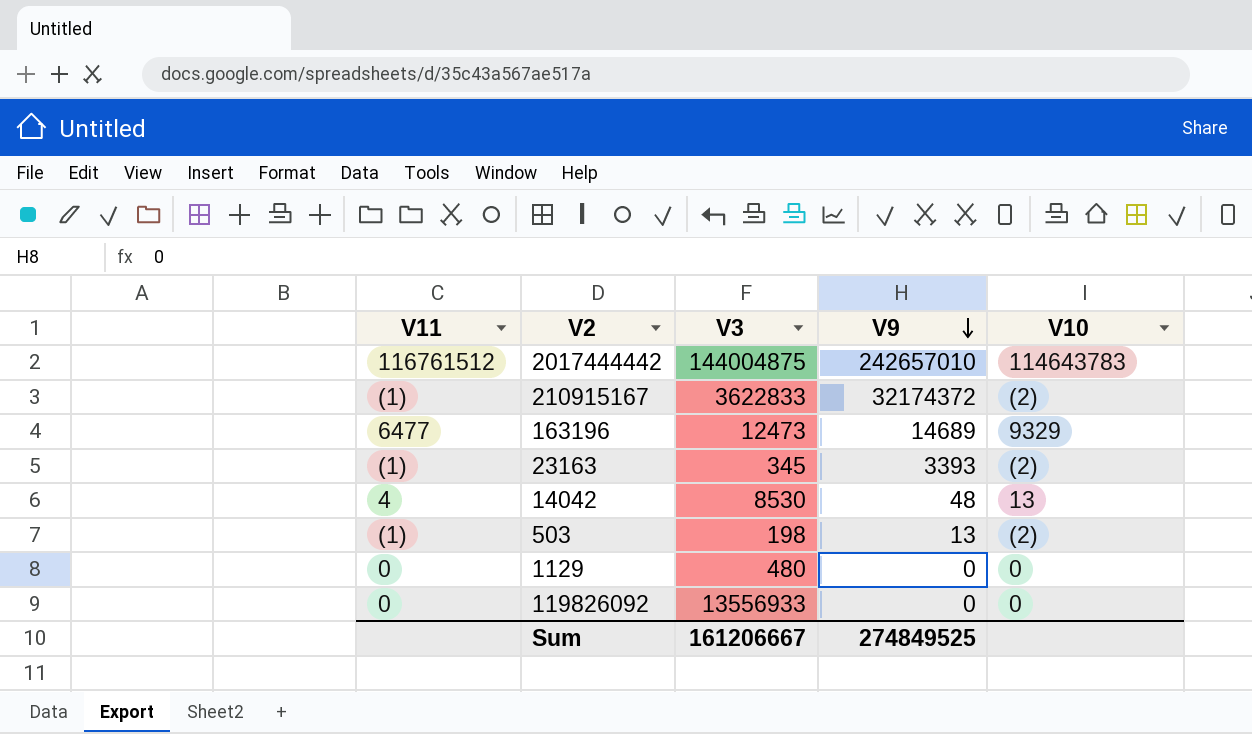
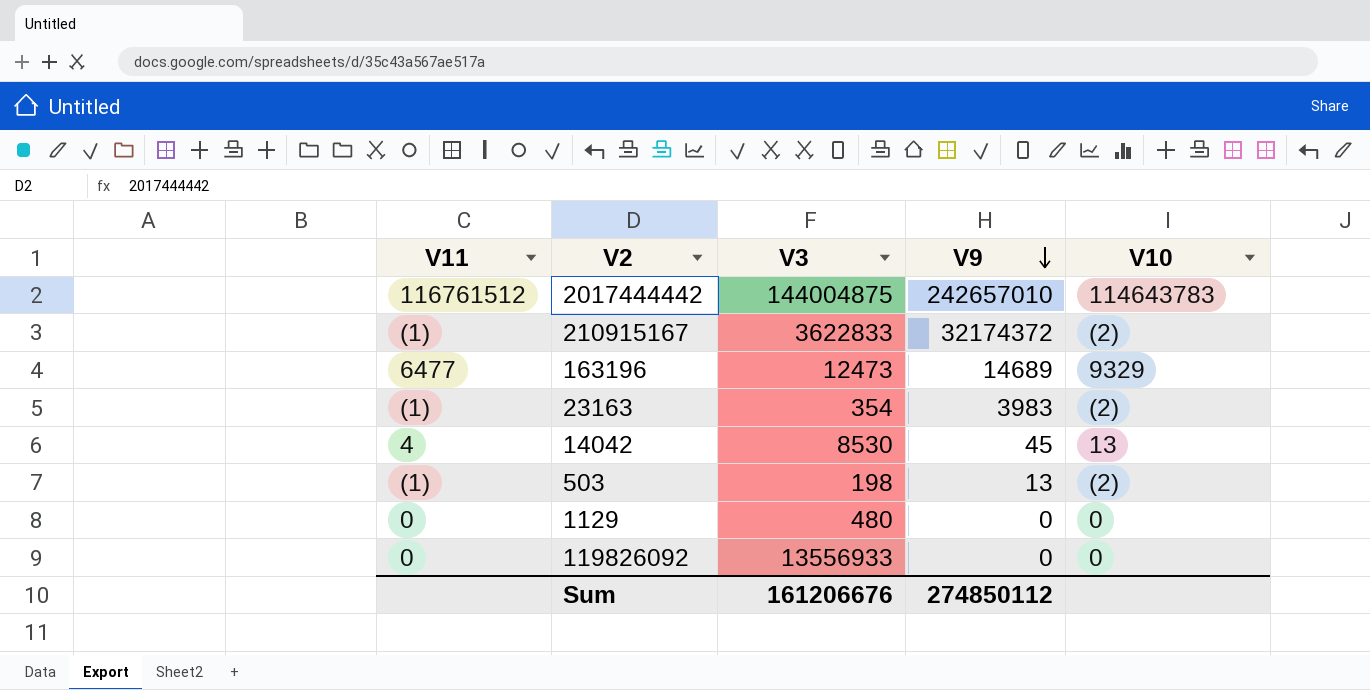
23163 | V3: 345 -> 354
23163 | V9: 3393 -> 3983
14042 | V9: 48 -> 45
Sum | V3: 161206667 -> 161206676
Sum | V9: 274849525 -> 274850112

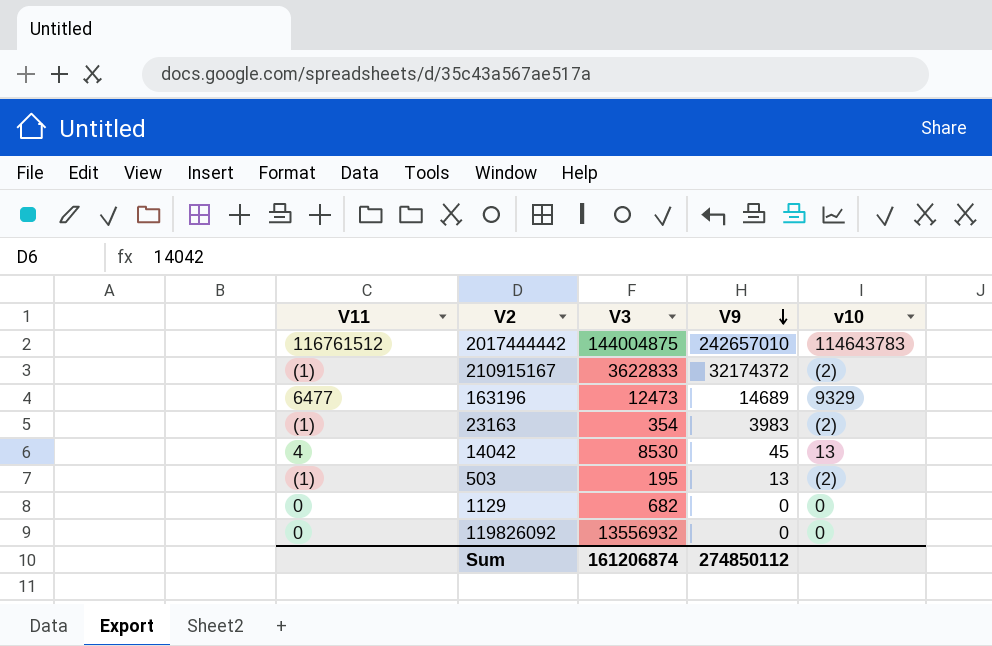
column name: V10 -> v10
503 | V3: 198 -> 195
1129 | V3: 480 -> 682
119826092 | V3: 13556933 -> 13556932
Sum | V3: 161206676 -> 161206874

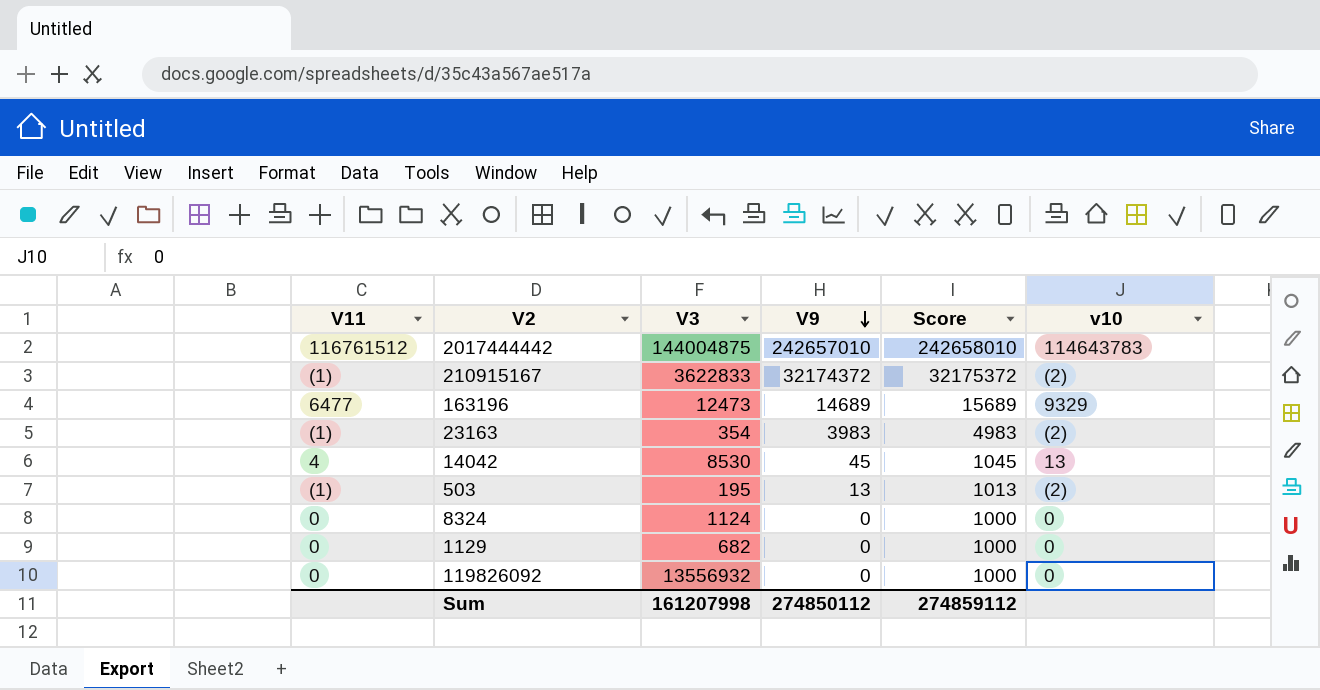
column Score | formula: none -> [V9] + 1000
row 8324: none -> 0 | 1124 | 0 | 1000 | 0
Sum | V3: 161206874 -> 161207998

